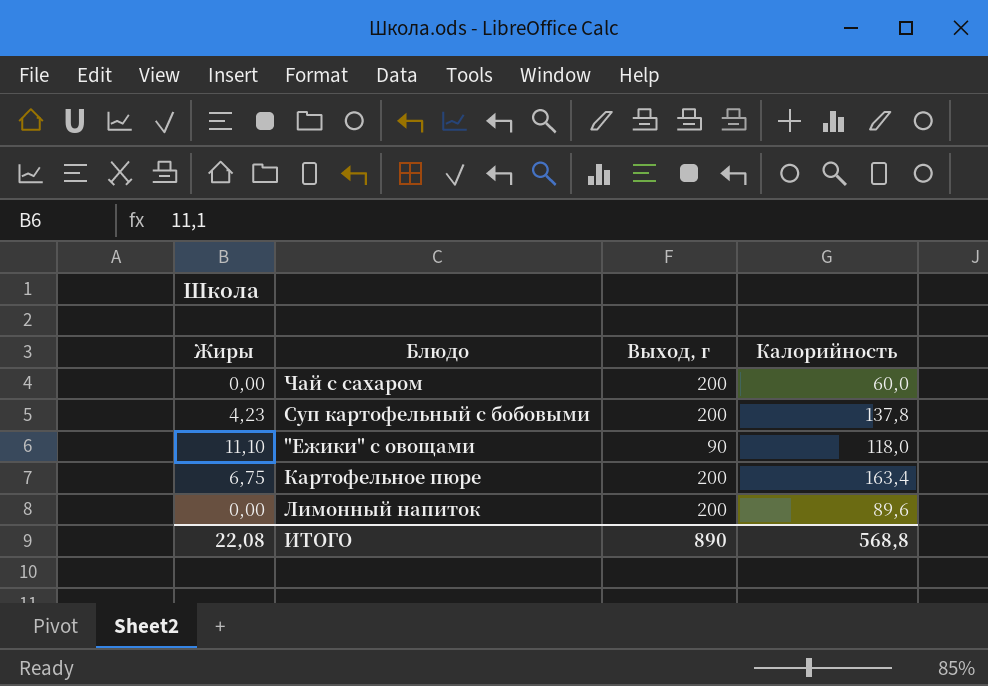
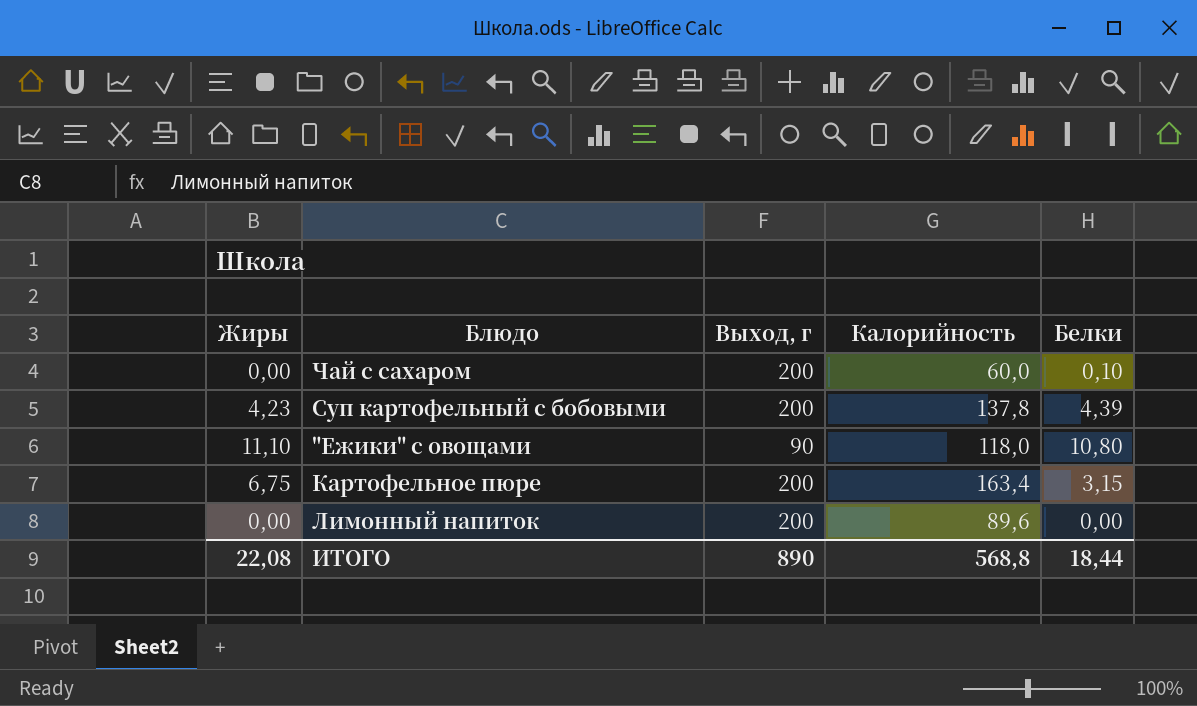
column Белки | position: none -> 5

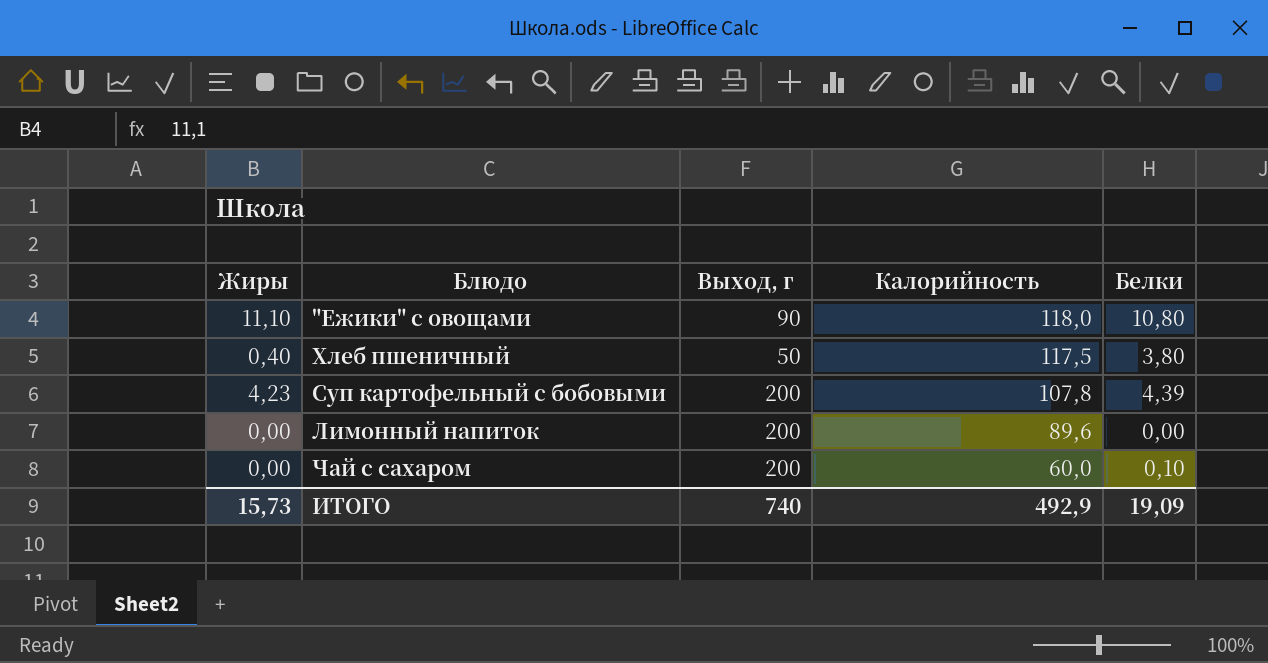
row order: none -> Калорийность descending
row Картофельное пюре: 6,75 | 200 | 163,4 | 3,15 -> none
row Хлеб пшеничный: none -> 0,40 | 50 | 117,5 | 3,80
Суп картофельный с бобовыми | Калорийность: 137,8 -> 107,8
ИТОГО | Жиры: 22,08 -> 15,73
ИТОГО | Выход, г: 890 -> 740
ИТОГО | Калорийность: 568,8 -> 492,9
ИТОГО | Белки: 18,44 -> 19,09

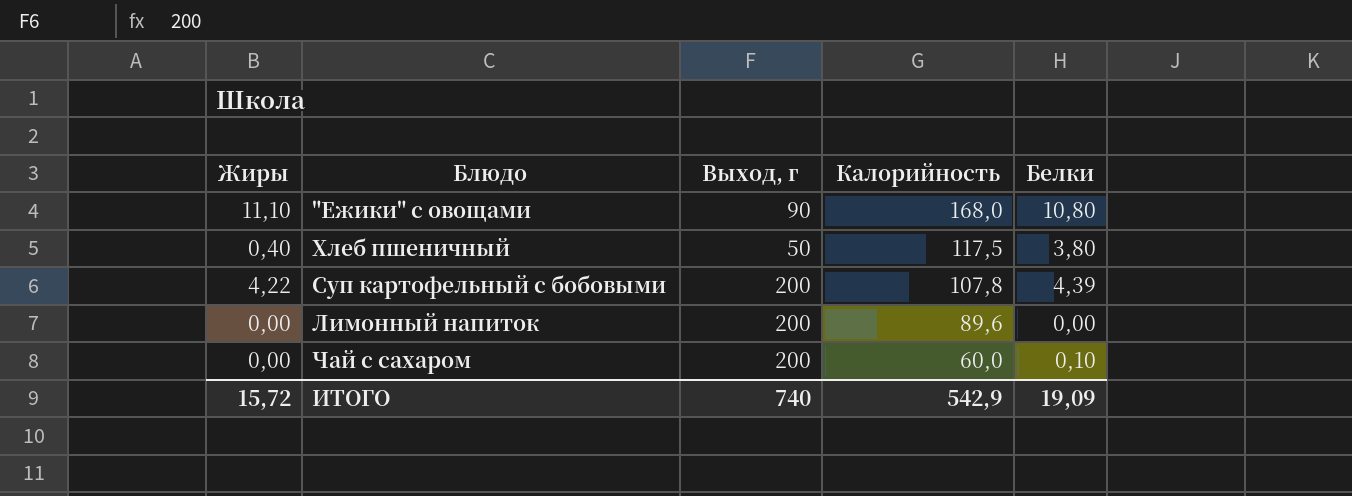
"Ежики" с овощами | Калорийность: 118,0 -> 168,0
Суп картофельный с бобовыми | Жиры: 4,23 -> 4,22
ИТОГО | Жиры: 15,73 -> 15,72
ИТОГО | Калорийность: 492,9 -> 542,9

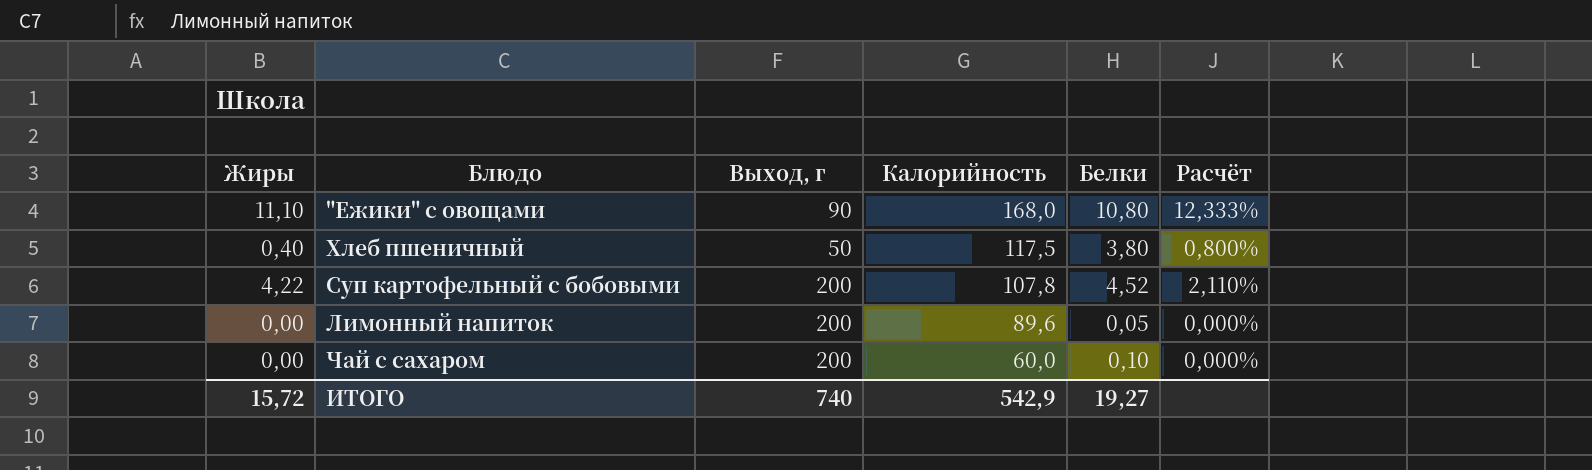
column Расчёт | formula: none -> [Жиры] / [Выход, г]
Суп картофельный с бобовыми | Белки: 4,39 -> 4,52
Лимонный напиток | Белки: 0,00 -> 0,05
ИТОГО | Белки: 19,09 -> 19,27

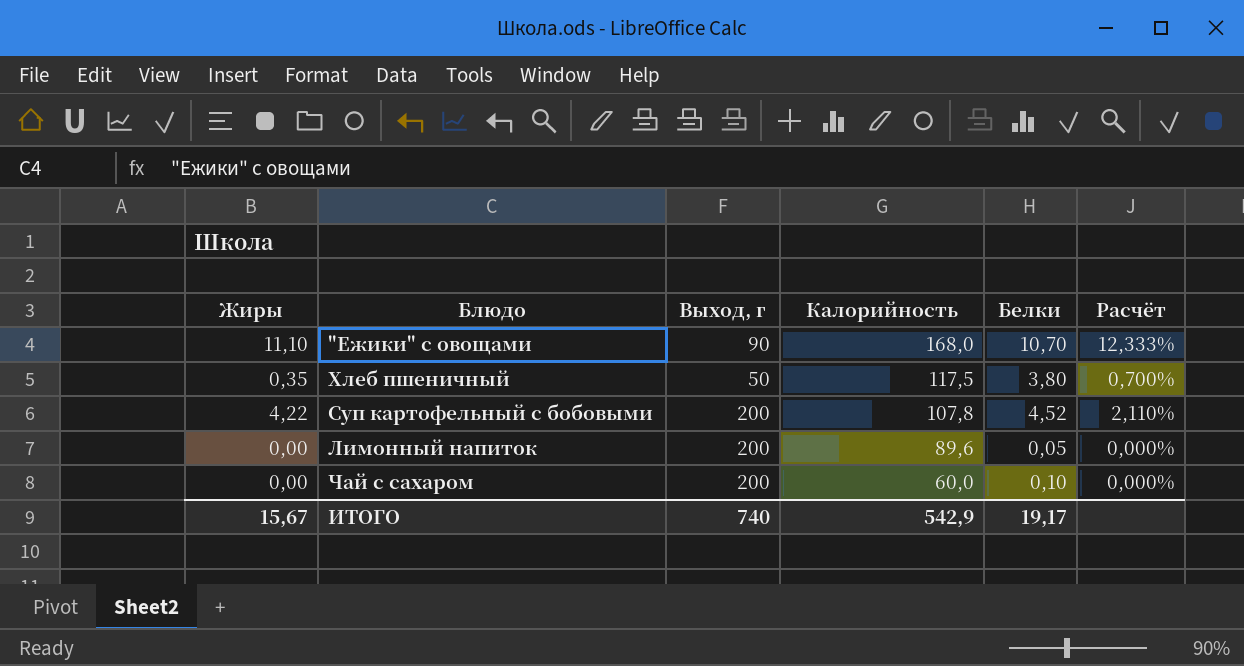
"Ежики" с овощами | Белки: 10,80 -> 10,70
Хлеб пшеничный | Жиры: 0,40 -> 0,35
Хлеб пшеничный | Расчёт: 0,800% -> 0,700%
ИТОГО | Жиры: 15,72 -> 15,67
ИТОГО | Белки: 19,27 -> 19,17

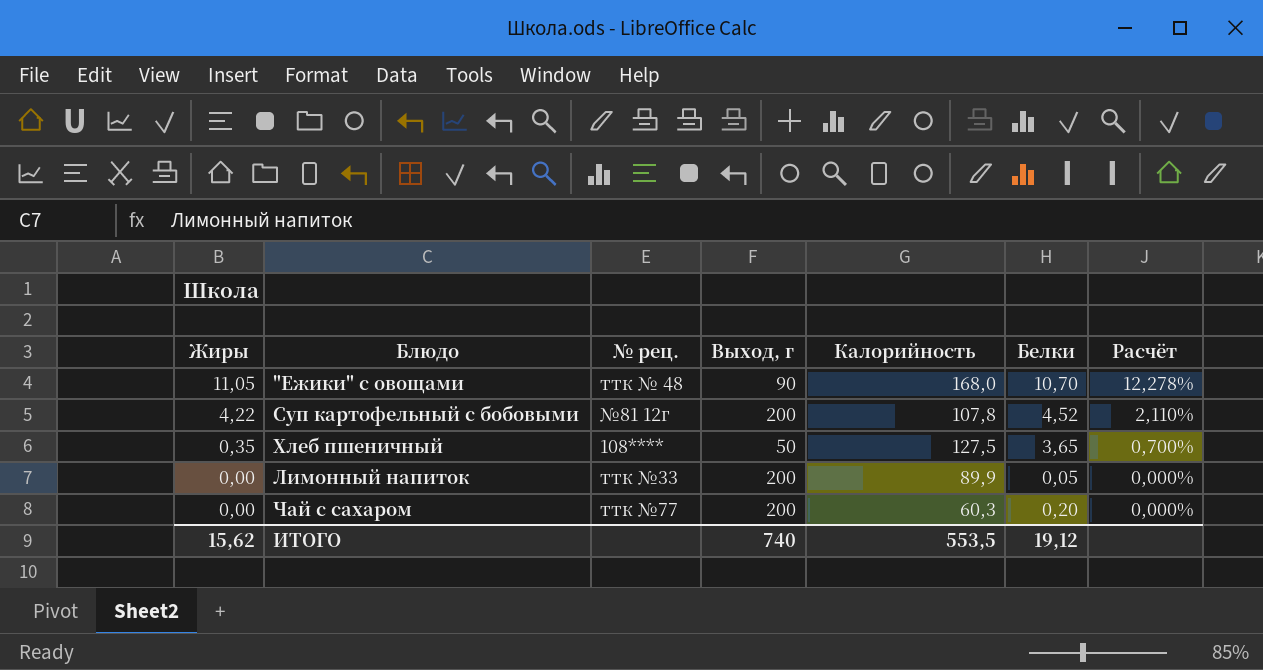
row order: Калорийность descending -> Жиры descending
column № рец. | position: none -> 3
"Ежики" с овощами | Жиры: 11,10 -> 11,05
"Ежики" с овощами | Расчёт: 12,333% -> 12,278%
Хлеб пшеничный | Калорийность: 117,5 -> 127,5
Хлеб пшеничный | Белки: 3,80 -> 3,65
Лимонный напиток | Калорийность: 89,6 -> 89,9
Чай с сахаром | Калорийность: 60,0 -> 60,3
Чай с сахаром | Белки: 0,10 -> 0,20
ИТОГО | Жиры: 15,67 -> 15,62
ИТОГО | Калорийность: 542,9 -> 553,5
ИТОГО | Белки: 19,17 -> 19,12

